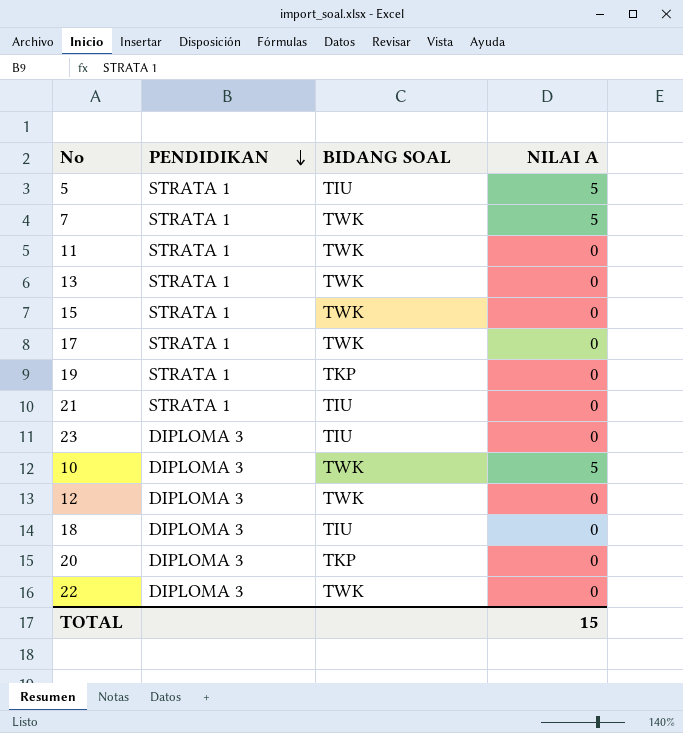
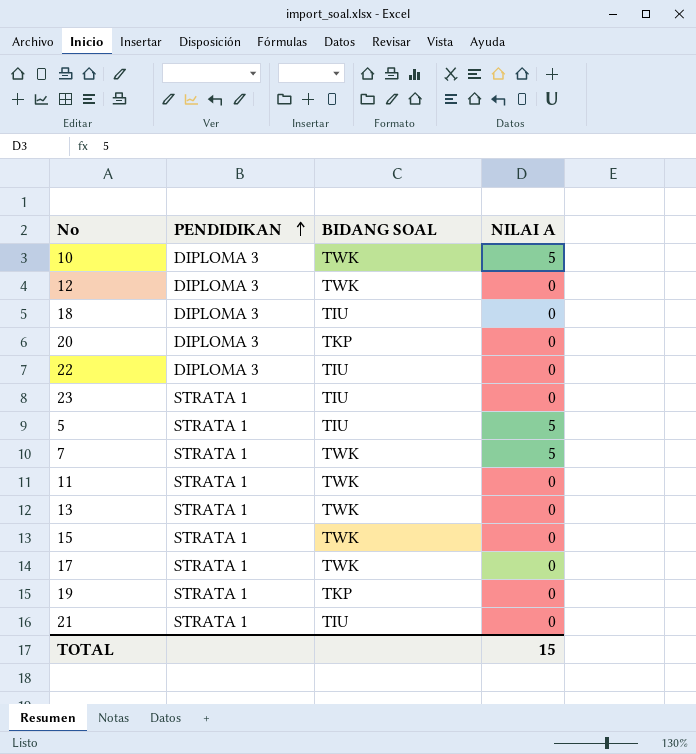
row order: PENDIDIKAN descending -> PENDIDIKAN ascending
22 | BIDANG SOAL: TWK -> TIU
23 | PENDIDIKAN: DIPLOMA 3 -> STRATA 1

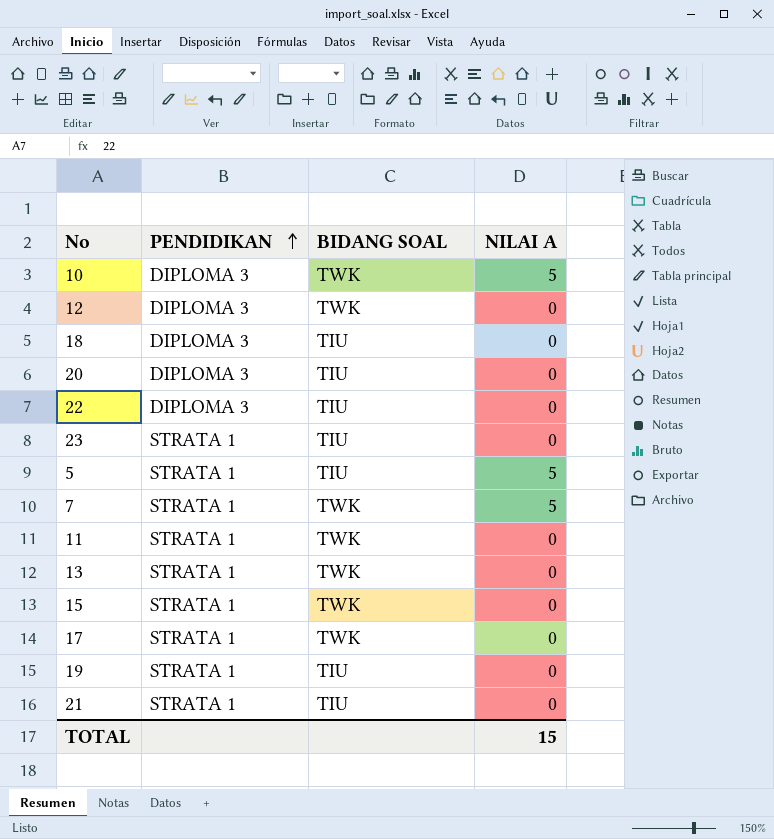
20 | BIDANG SOAL: TKP -> TIU
19 | BIDANG SOAL: TKP -> TIU

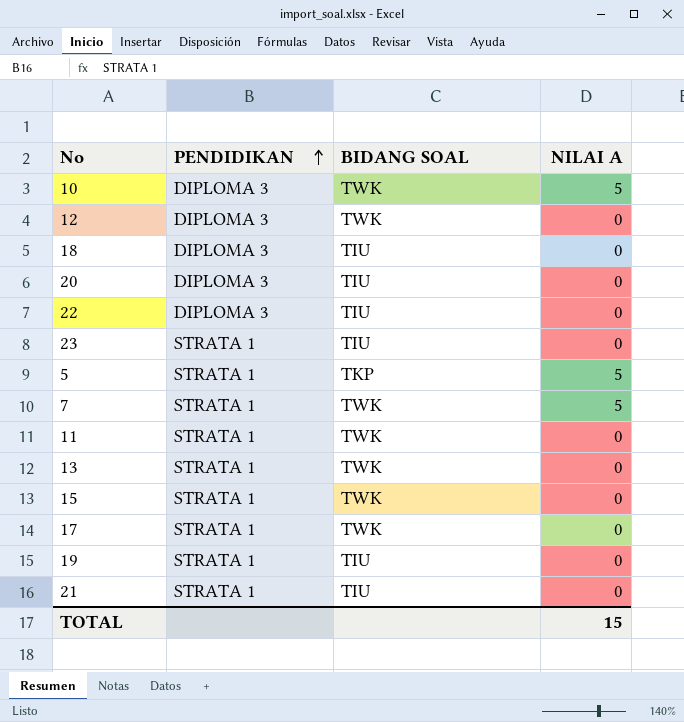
5 | BIDANG SOAL: TIU -> TKP

